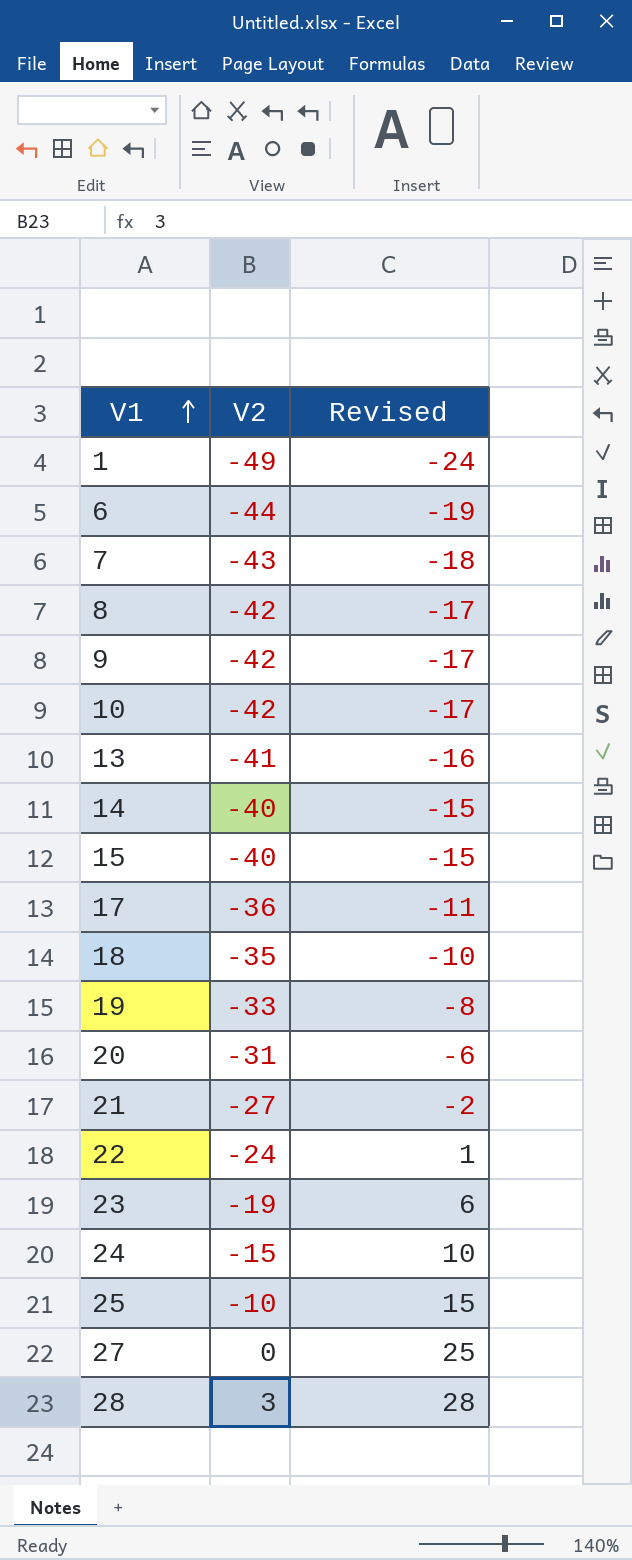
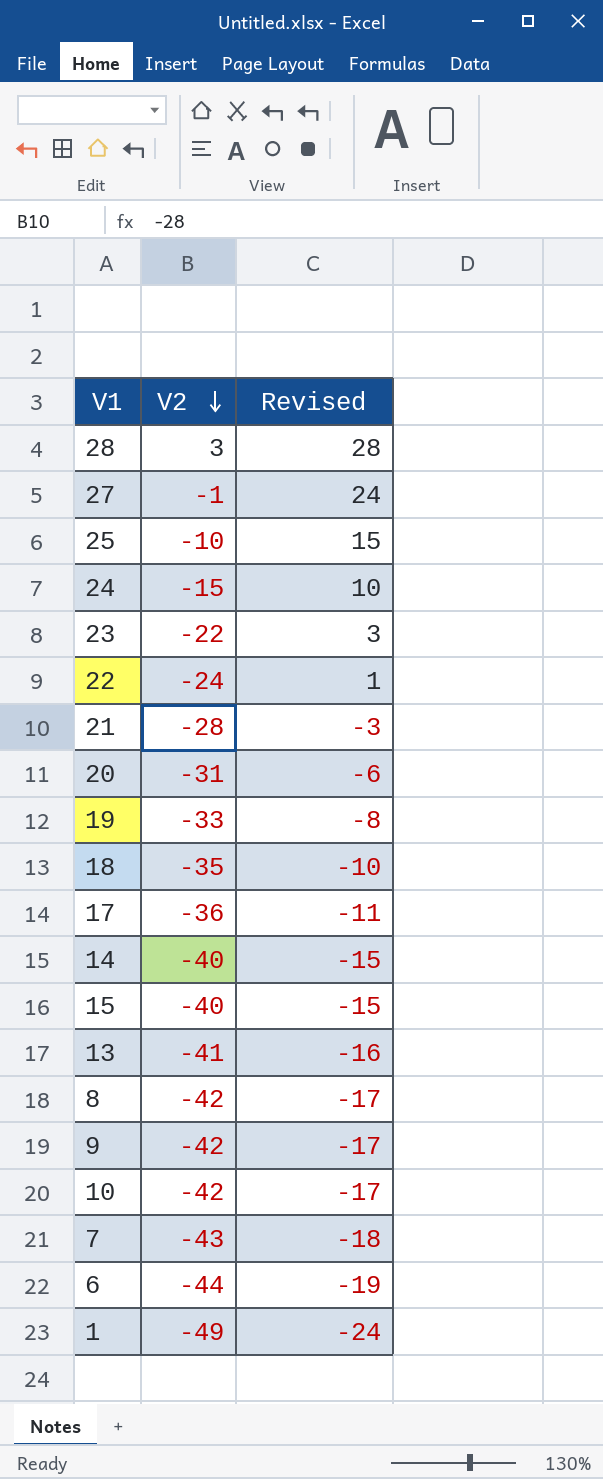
row order: V1 ascending -> V2 descending
27 | V2: 0 -> -1
27 | Revised: 25 -> 24
23 | V2: -19 -> -22
23 | Revised: 6 -> 3
21 | V2: -27 -> -28
21 | Revised: -2 -> -3

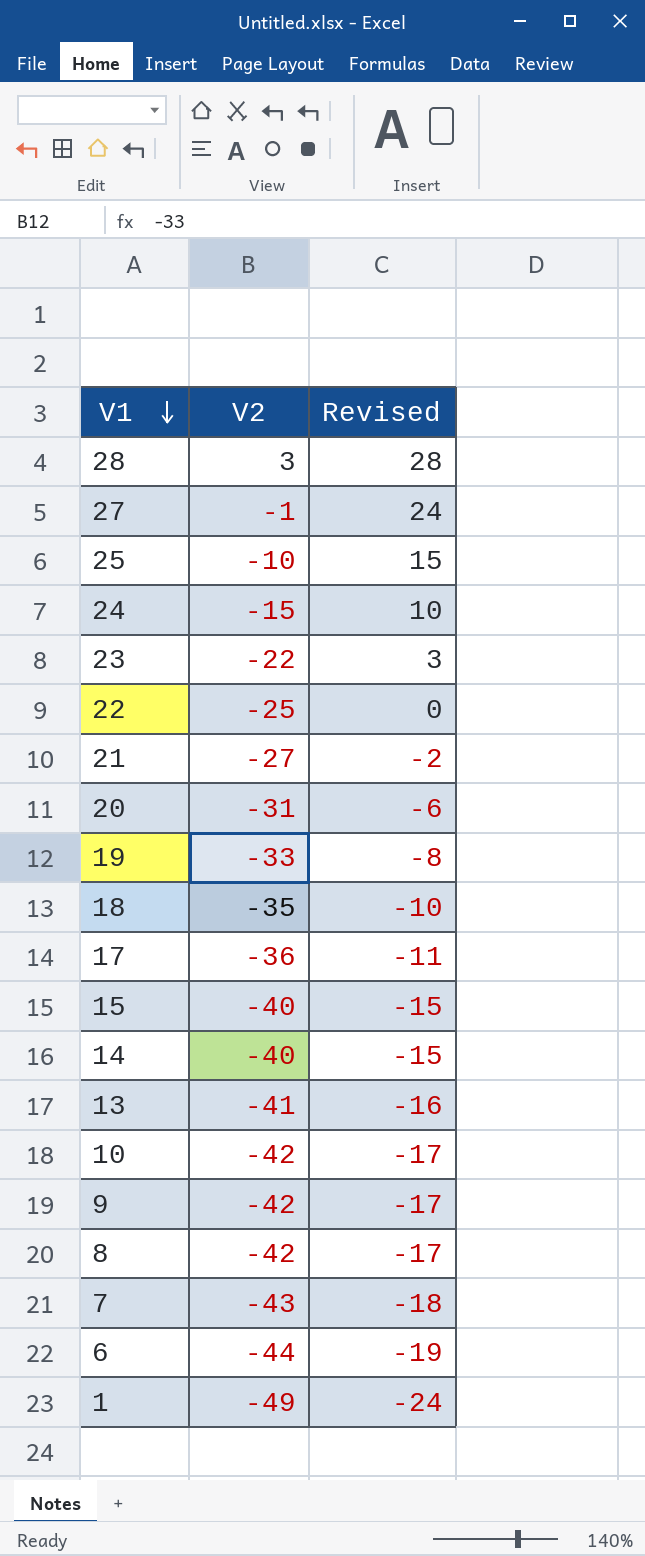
row order: V2 descending -> V1 descending
22 | V2: -24 -> -25
22 | Revised: 1 -> 0
21 | V2: -28 -> -27
21 | Revised: -3 -> -2

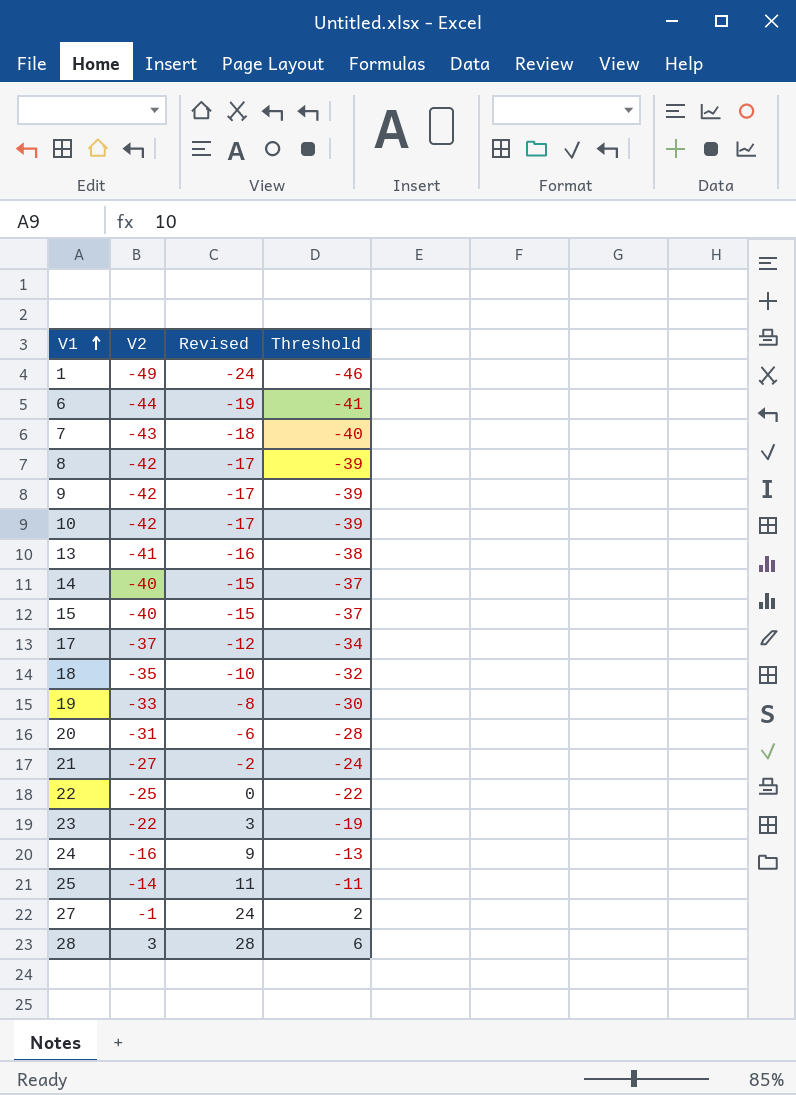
row order: V1 descending -> V1 ascending
column Threshold | formula: none -> [V2] + 3
17 | V2: -36 -> -37
17 | Revised: -11 -> -12
24 | V2: -15 -> -16
24 | Revised: 10 -> 9
25 | V2: -10 -> -14
25 | Revised: 15 -> 11

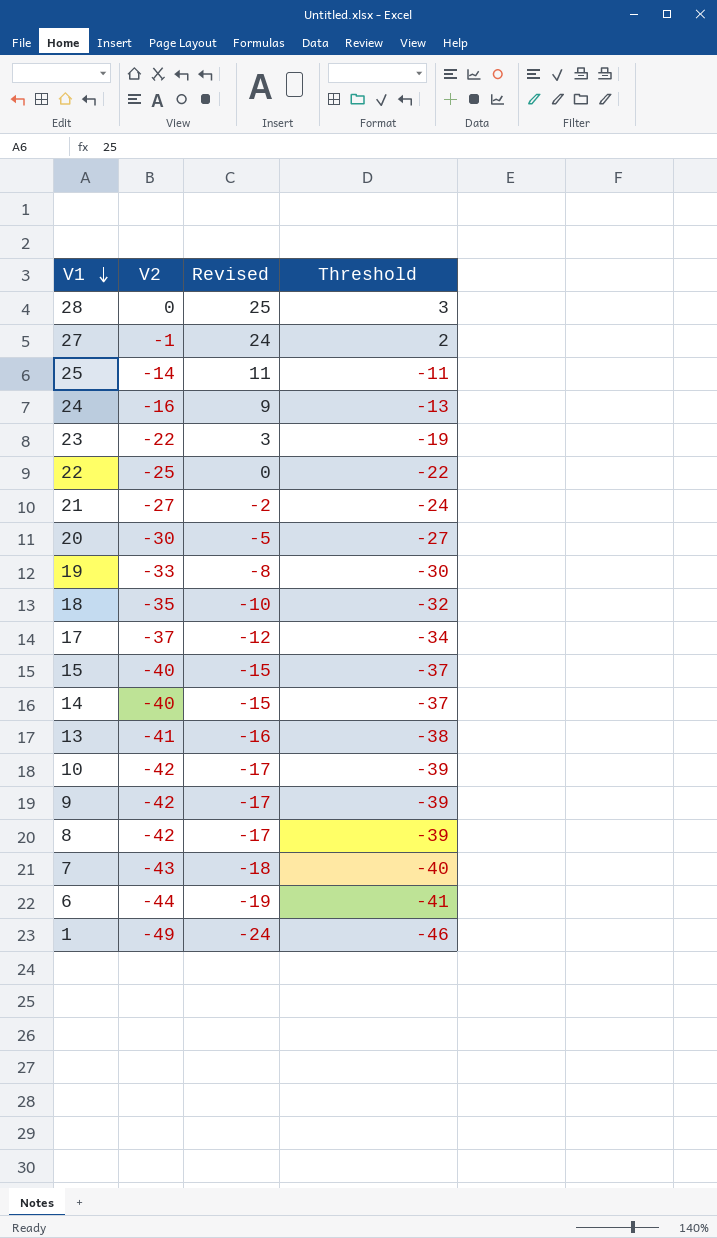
row order: V1 ascending -> V1 descending
28 | V2: 3 -> 0
28 | Revised: 28 -> 25
28 | Threshold: 6 -> 3
20 | V2: -31 -> -30
20 | Revised: -6 -> -5
20 | Threshold: -28 -> -27

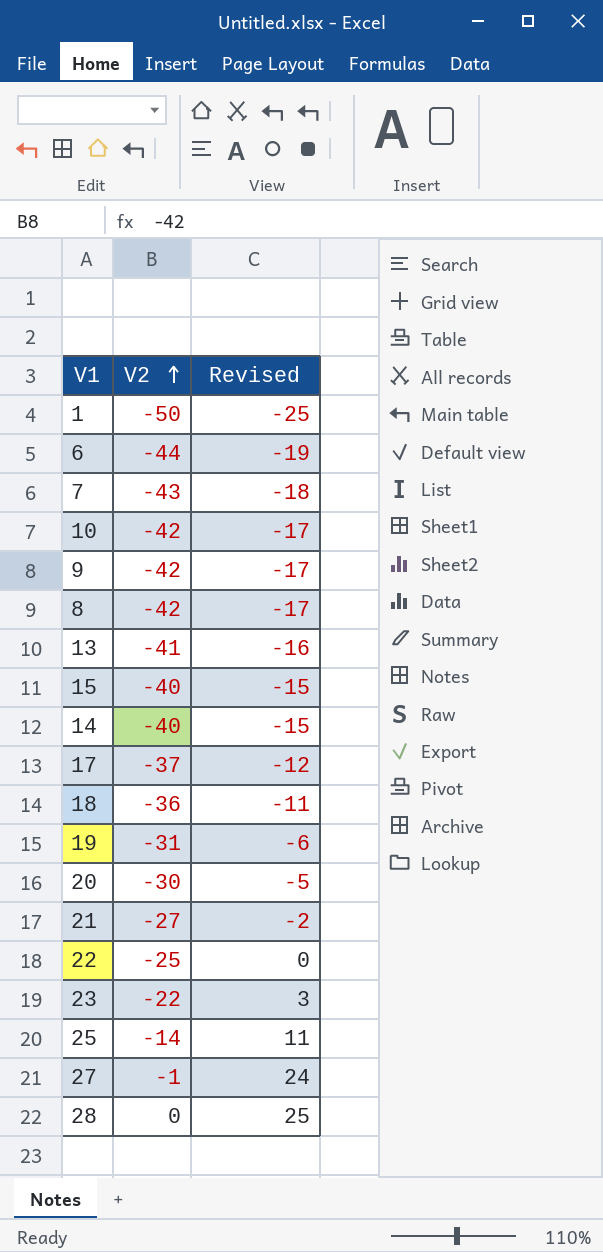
row order: V1 descending -> V2 ascending
column Threshold | formula: [V2] + 3 -> none
row 24: -16 | 9 | -13 -> none
1 | V2: -49 -> -50
1 | Revised: -24 -> -25
18 | V2: -35 -> -36
18 | Revised: -10 -> -11
19 | V2: -33 -> -31
19 | Revised: -8 -> -6

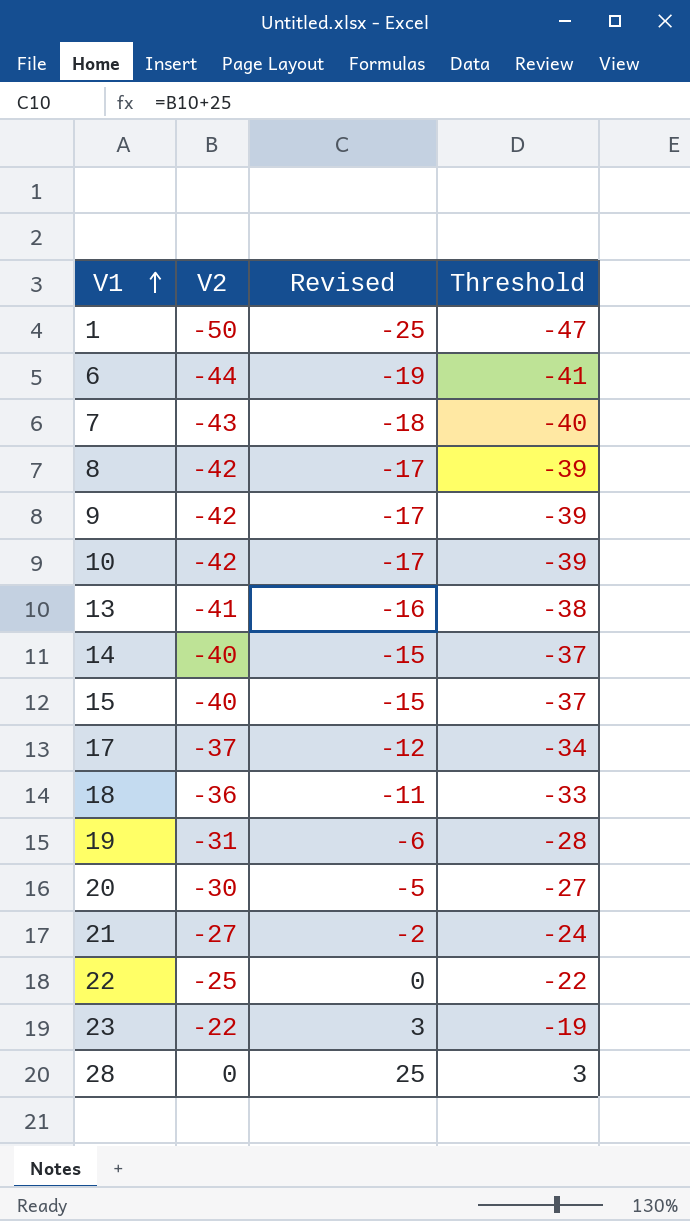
row order: V2 ascending -> V1 ascending
column Threshold | formula: none -> [V2] + 3
row 25: -14 | 11 -> none
row 27: -1 | 24 -> none

